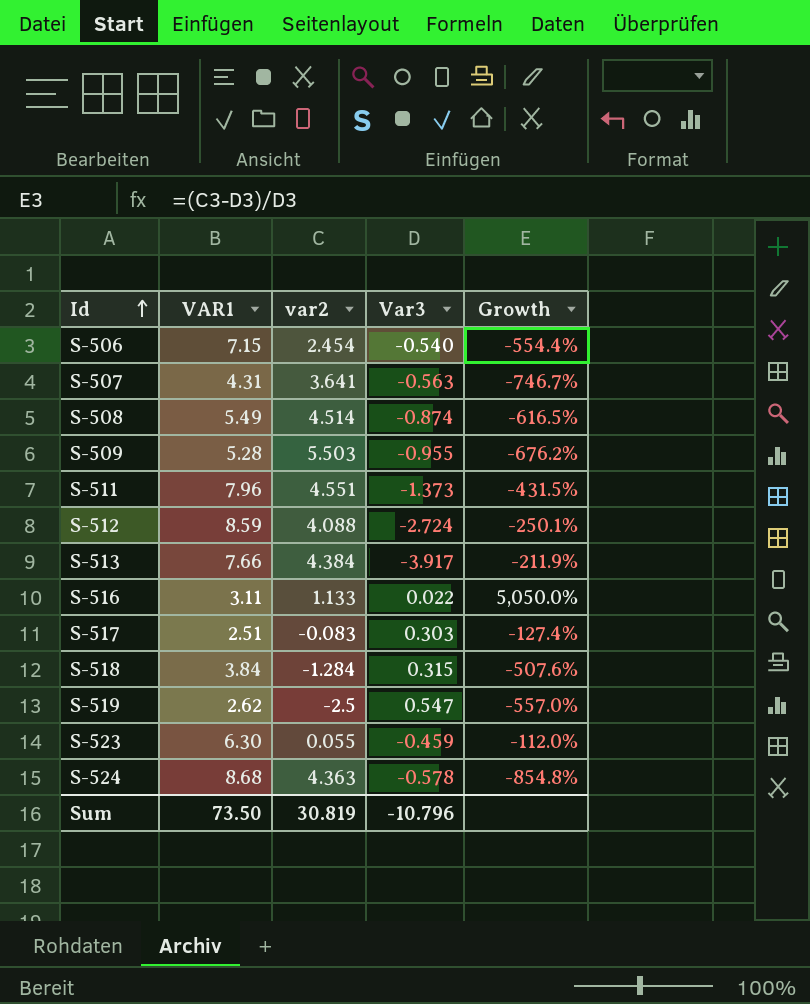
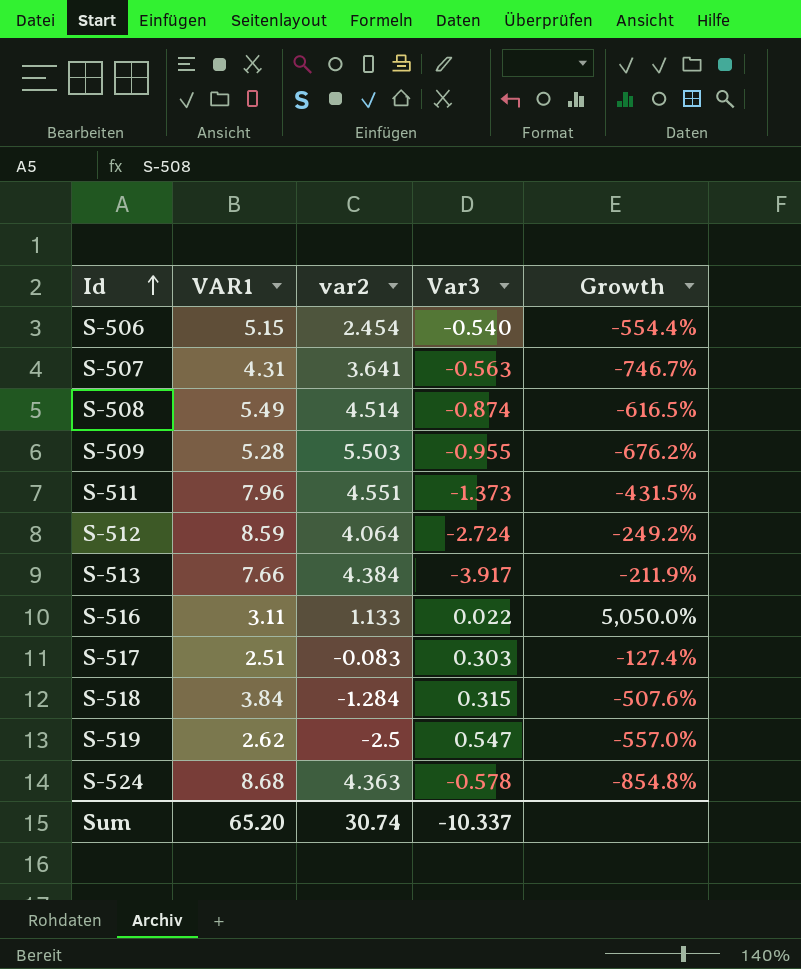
row S-523: 6.30 | 0.055 | -0.459 | -112.0% -> none
S-506 | VAR1: 7.15 -> 5.15
S-512 | var2: 4.088 -> 4.064
S-512 | Growth: -250.1% -> -249.2%
Sum | VAR1: 73.50 -> 65.20
Sum | var2: 30.819 -> 30.74
Sum | Var3: -10.796 -> -10.337

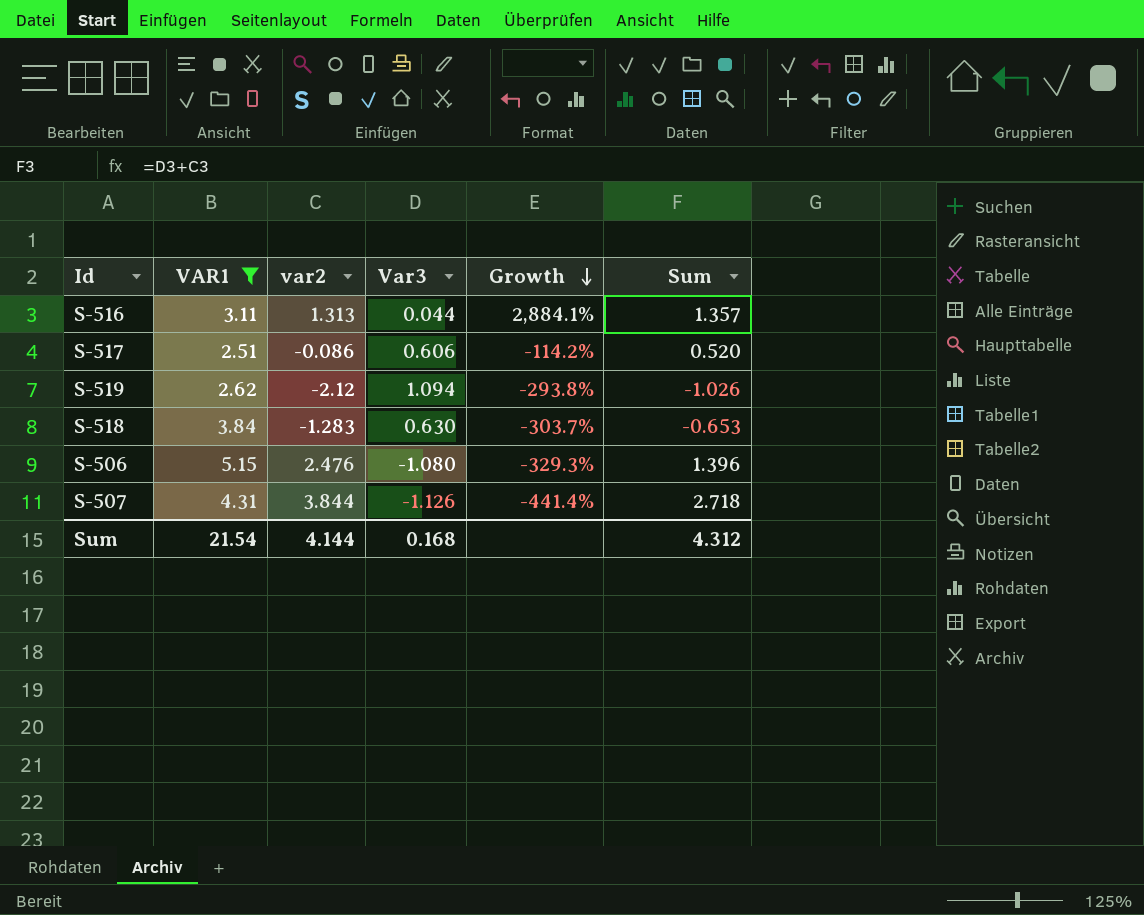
filter: none -> VAR1 <= 5.15
row order: Id ascending -> Growth descending
column Sum | formula: none -> [var2] + [Var3]
S-516 | var2: 1.133 -> 1.313
S-516 | Var3: 0.022 -> 0.044
S-516 | Growth: 5,050.0% -> 2,884.1%
S-517 | var2: -0.083 -> -0.086
S-517 | Var3: 0.303 -> 0.606
S-517 | Growth: -127.4% -> -114.2%
S-519 | var2: -2.5 -> -2.12
S-519 | Var3: 0.547 -> 1.094
S-519 | Growth: -557.0% -> -293.8%
S-518 | var2: -1.284 -> -1.283
S-518 | Var3: 0.315 -> 0.630
S-518 | Growth: -507.6% -> -303.7%
S-506 | var2: 2.454 -> 2.476
S-506 | Var3: -0.540 -> -1.080
S-506 | Growth: -554.4% -> -329.3%
S-507 | var2: 3.641 -> 3.844
S-507 | Var3: -0.563 -> -1.126
S-507 | Growth: -746.7% -> -441.4%
Sum | VAR1: 65.20 -> 21.54
Sum | var2: 30.74 -> 4.144
Sum | Var3: -10.337 -> 0.168

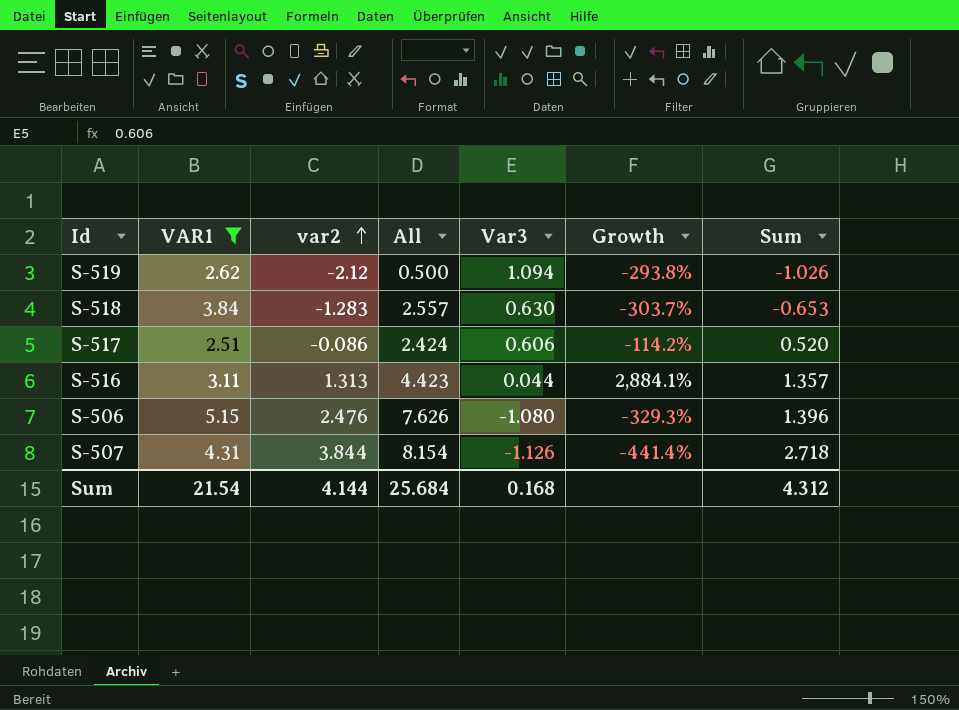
row order: Growth descending -> var2 ascending
column All | formula: none -> [VAR1] + [var2]

